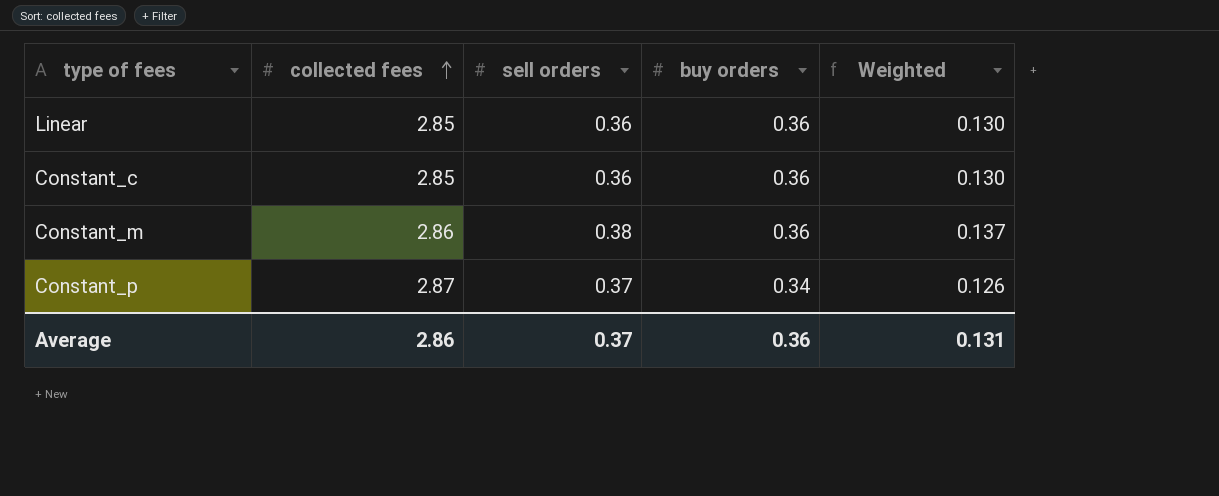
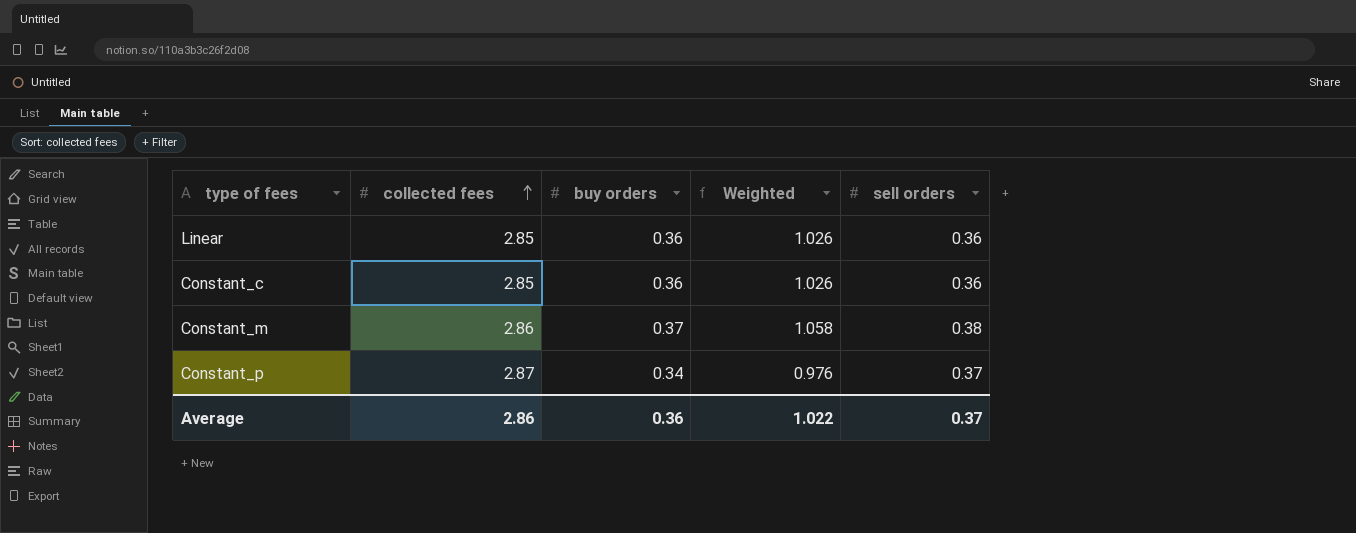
column Weighted | formula: [sell orders] * [buy orders] -> [collected fees] * [buy orders]
column sell orders | position: 3 -> 5
Constant_m | buy orders: 0.36 -> 0.37
Average | Weighted: 0.131 -> 1.022

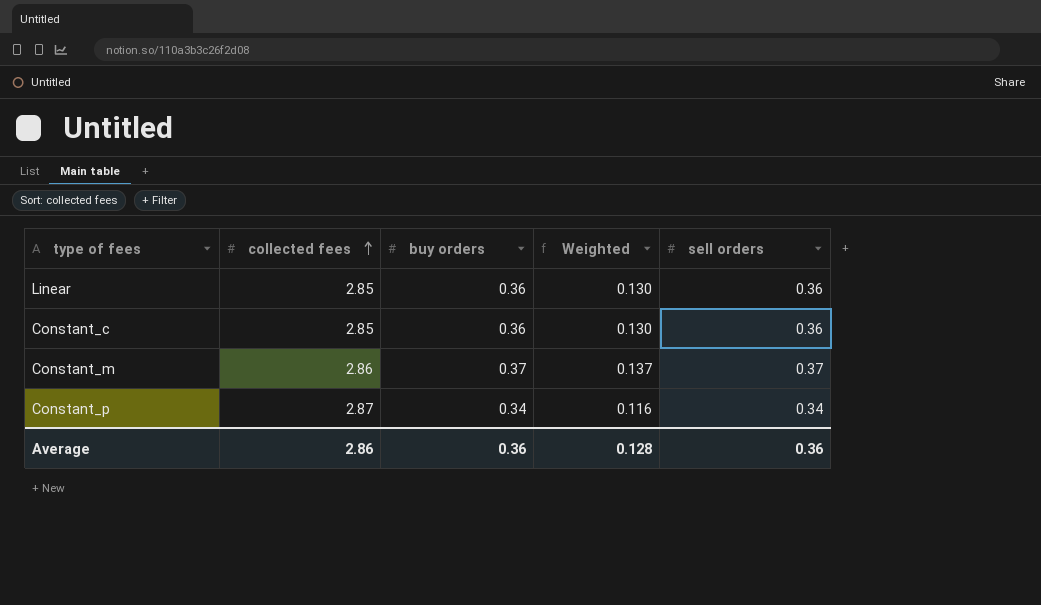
column Weighted | formula: [collected fees] * [buy orders] -> [buy orders] * [sell orders]
Constant_m | sell orders: 0.38 -> 0.37
Constant_p | sell orders: 0.37 -> 0.34
Average | Weighted: 1.022 -> 0.128
Average | sell orders: 0.37 -> 0.36

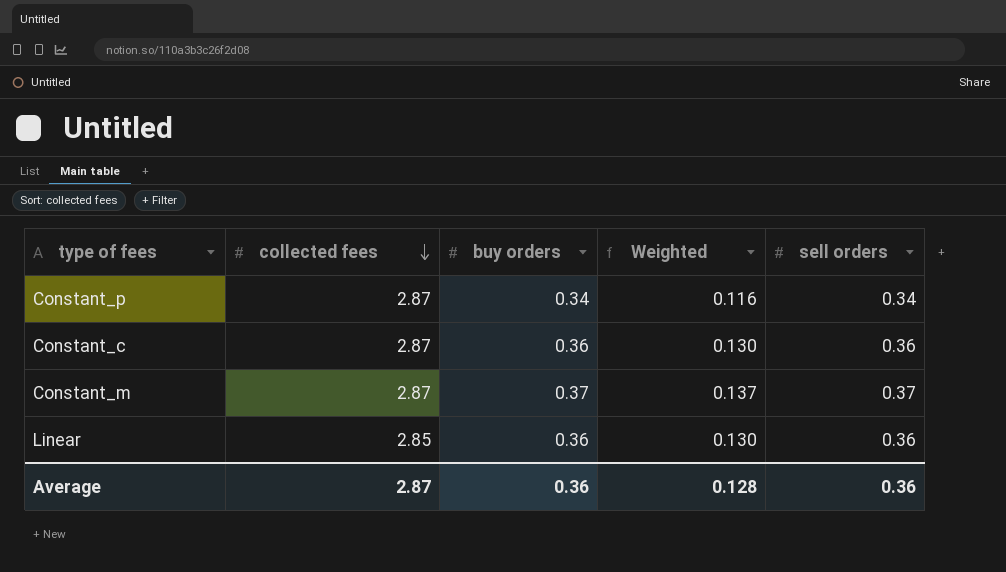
row order: collected fees ascending -> collected fees descending
Constant_c | collected fees: 2.85 -> 2.87
Constant_m | collected fees: 2.86 -> 2.87
Average | collected fees: 2.86 -> 2.87

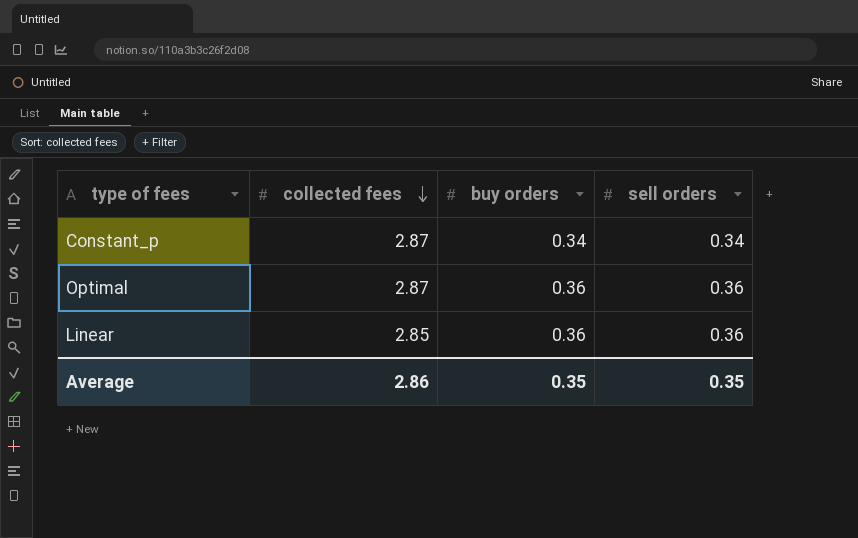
column Weighted | formula: [buy orders] * [sell orders] -> none
row Constant_c: 2.87 | 0.36 | 0.130 | 0.36 -> none
row Constant_m: 2.87 | 0.37 | 0.137 | 0.37 -> none
row Optimal: none -> 2.87 | 0.36 | 0.36
Average | collected fees: 2.87 -> 2.86
Average | buy orders: 0.36 -> 0.35
Average | sell orders: 0.36 -> 0.35

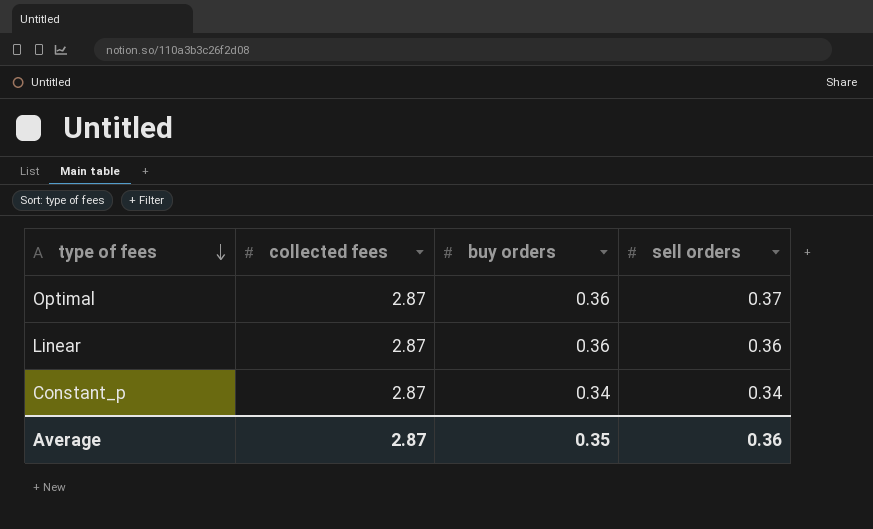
row order: collected fees descending -> type of fees descending
Optimal | sell orders: 0.36 -> 0.37
Linear | collected fees: 2.85 -> 2.87
Average | collected fees: 2.86 -> 2.87
Average | sell orders: 0.35 -> 0.36

